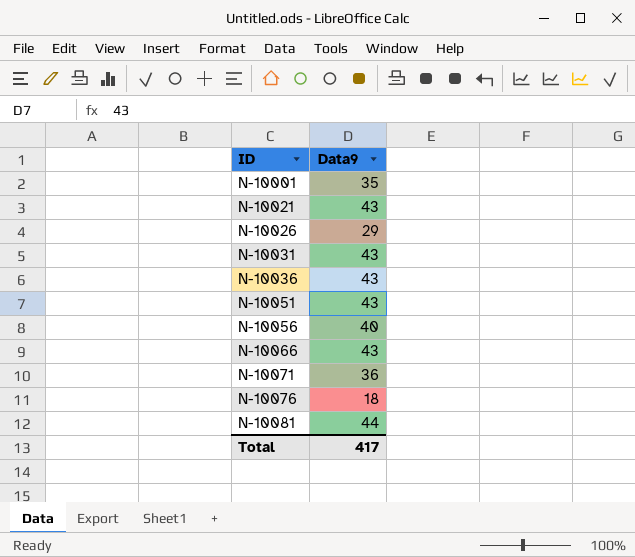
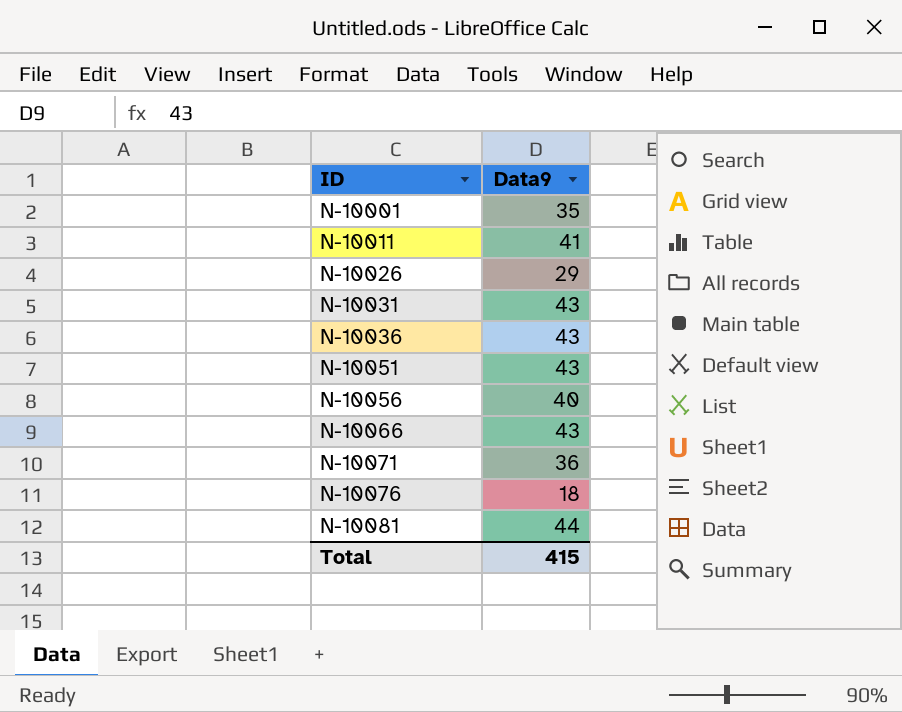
row N-10021: 43 -> none
row N-10011: none -> 41
Total | Data9: 417 -> 415

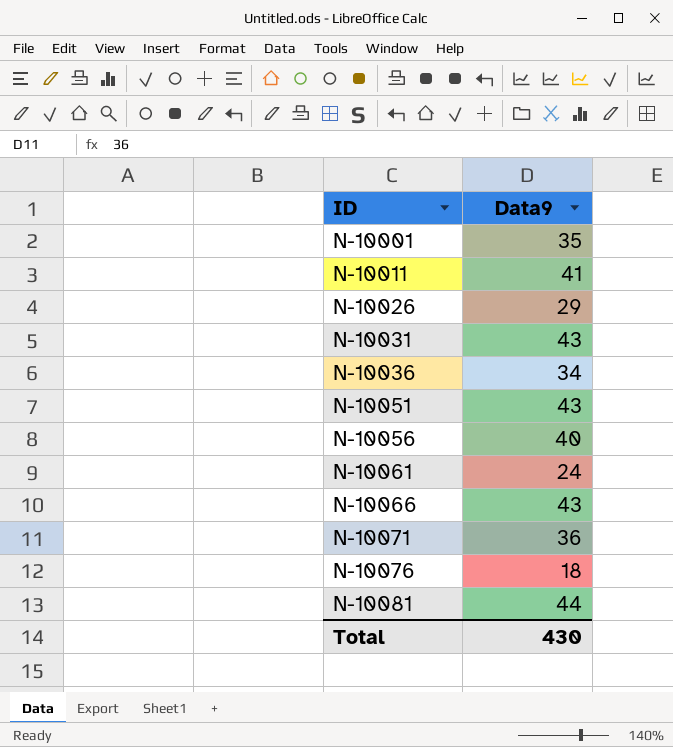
N-10036 | Data9: 43 -> 34
row N-10061: none -> 24
Total | Data9: 415 -> 430

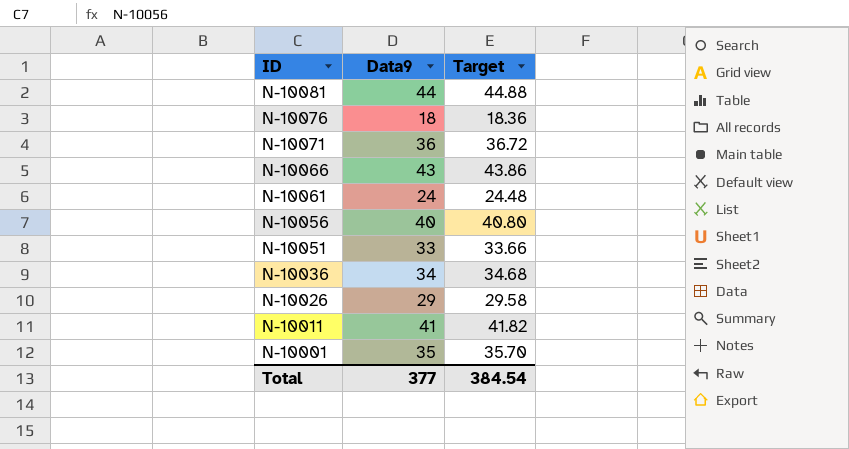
row order: ID ascending -> ID descending
column Target | formula: none -> [Data9] * 1.02
row N-10031: 43 -> none
N-10051 | Data9: 43 -> 33
Total | Data9: 430 -> 377

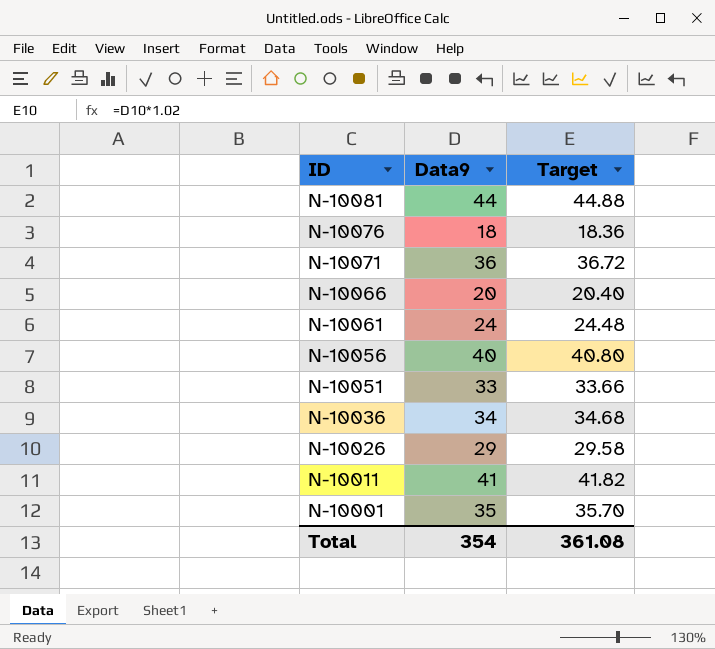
N-10066 | Data9: 43 -> 20
N-10066 | Target: 43.86 -> 20.40
Total | Data9: 377 -> 354
Total | Target: 384.54 -> 361.08

